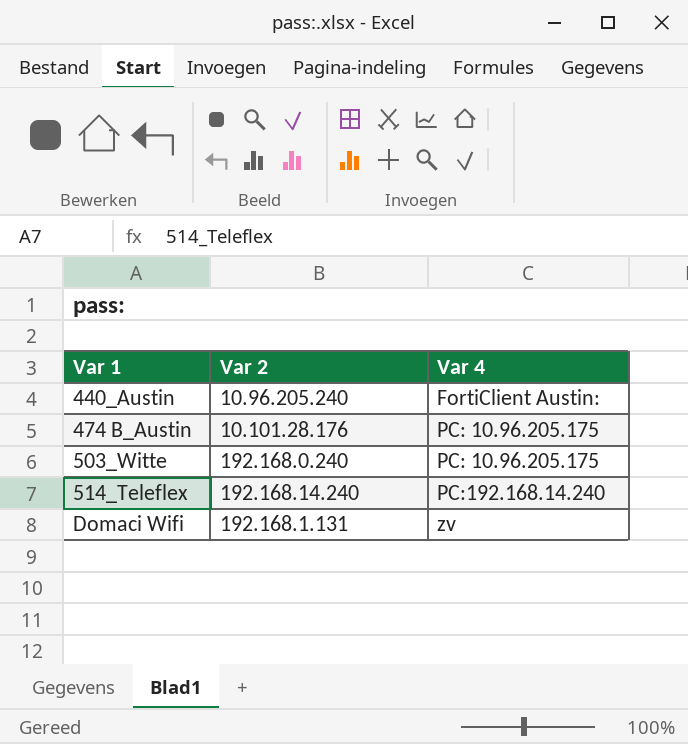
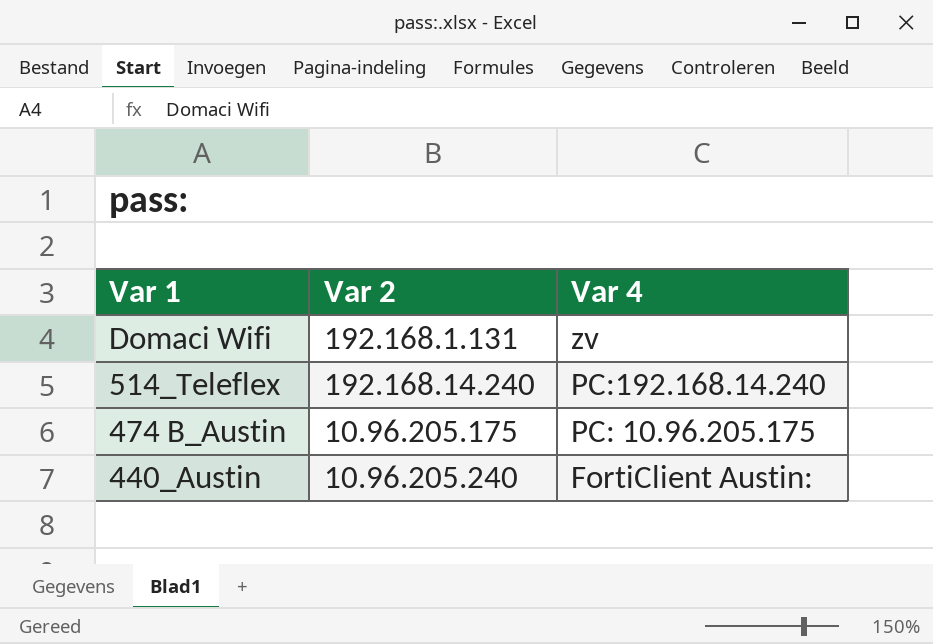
row order: Var 1 ascending -> Var 1 descending
row 503_Witte: 192.168.0.240 | PC: 10.96.205.175 -> none
474 B_Austin | Var 2: 10.101.28.176 -> 10.96.205.175

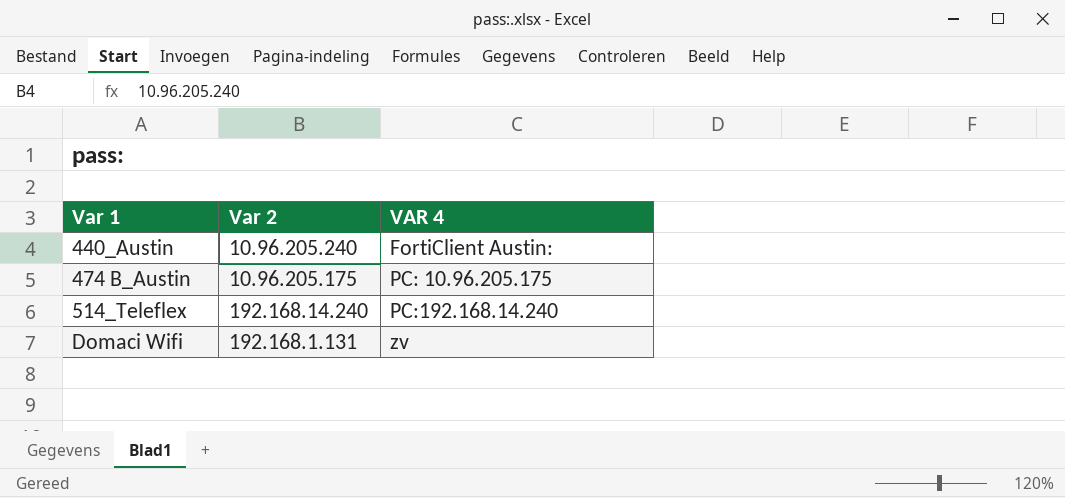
row order: Var 1 descending -> Var 1 ascending
column name: Var 4 -> VAR 4

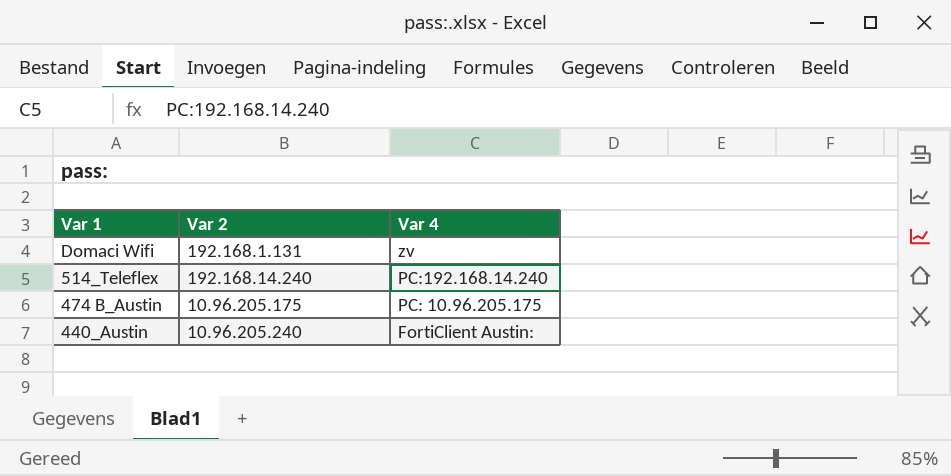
row order: Var 1 ascending -> Var 1 descending
column name: VAR 4 -> Var 4

